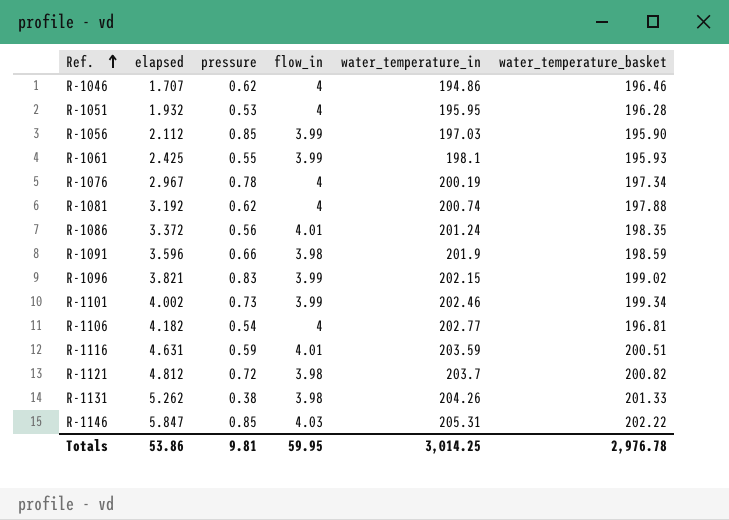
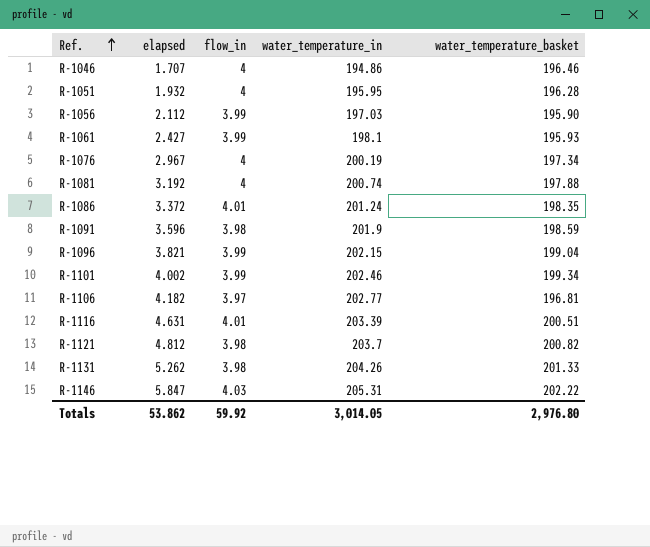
column pressure | position: 3 -> none
R-1061 | elapsed: 2.425 -> 2.427
R-1096 | water_temperature_basket: 199.02 -> 199.04
R-1106 | flow_in: 4 -> 3.97
R-1116 | water_temperature_in: 203.59 -> 203.39
Totals | elapsed: 53.86 -> 53.862
Totals | flow_in: 59.95 -> 59.92
Totals | water_temperature_in: 3,014.25 -> 3,014.05
Totals | water_temperature_basket: 2,976.78 -> 2,976.80

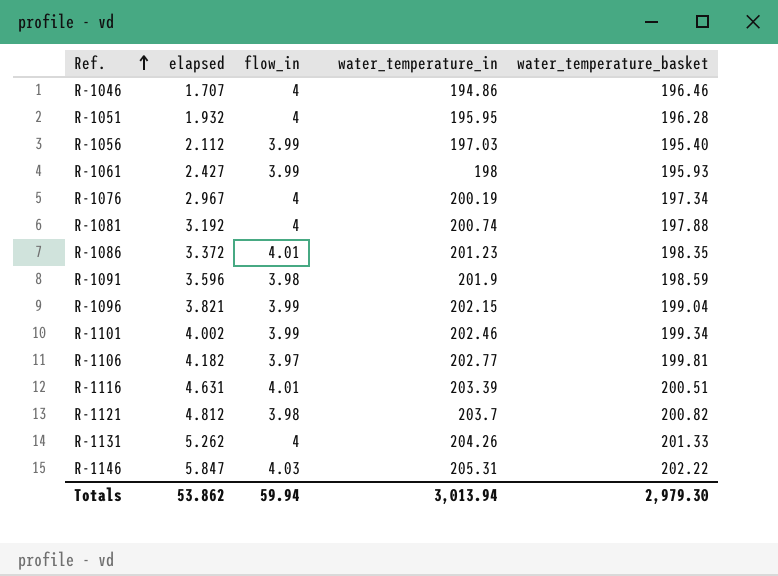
R-1056 | water_temperature_basket: 195.90 -> 195.40
R-1061 | water_temperature_in: 198.1 -> 198
R-1086 | water_temperature_in: 201.24 -> 201.23
R-1106 | water_temperature_basket: 196.81 -> 199.81
R-1131 | flow_in: 3.98 -> 4
Totals | flow_in: 59.92 -> 59.94
Totals | water_temperature_in: 3,014.05 -> 3,013.94
Totals | water_temperature_basket: 2,976.80 -> 2,979.30

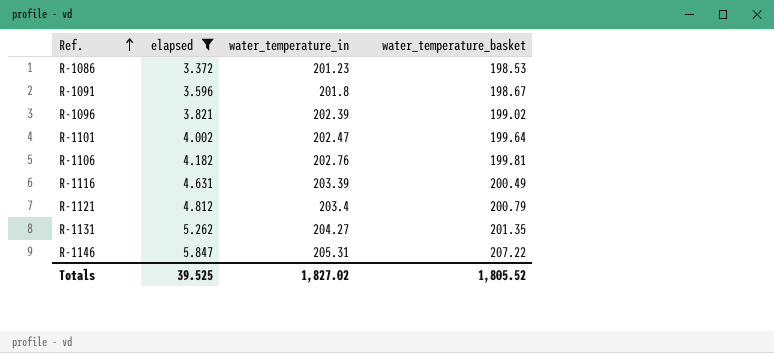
filter: none -> elapsed >= 3.372
column flow_in | position: 3 -> none
R-1086 | water_temperature_basket: 198.35 -> 198.53
R-1091 | water_temperature_in: 201.9 -> 201.8
R-1091 | water_temperature_basket: 198.59 -> 198.67
R-1096 | water_temperature_in: 202.15 -> 202.39
R-1096 | water_temperature_basket: 199.04 -> 199.02
R-1101 | water_temperature_in: 202.46 -> 202.47
R-1101 | water_temperature_basket: 199.34 -> 199.64
R-1106 | water_temperature_in: 202.77 -> 202.76
R-1116 | water_temperature_basket: 200.51 -> 200.49
R-1121 | water_temperature_in: 203.7 -> 203.4
R-1121 | water_temperature_basket: 200.82 -> 200.79
R-1131 | water_temperature_in: 204.26 -> 204.27
R-1131 | water_temperature_basket: 201.33 -> 201.35
R-1146 | water_temperature_basket: 202.22 -> 207.22
Totals | elapsed: 53.862 -> 39.525
Totals | water_temperature_in: 3,013.94 -> 1,827.02
Totals | water_temperature_basket: 2,979.30 -> 1,805.52

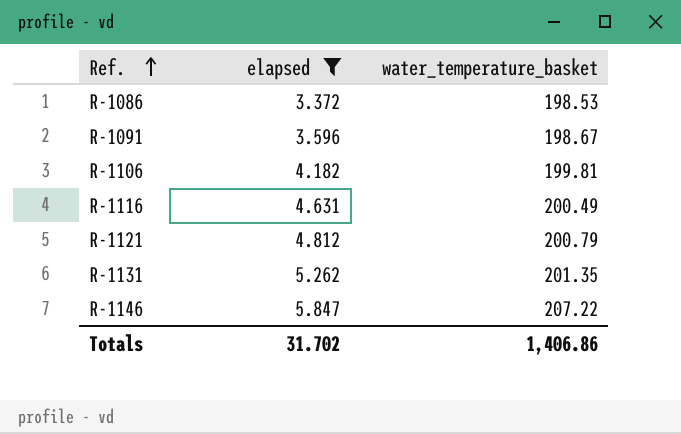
column water_temperature_in | position: 3 -> none
row R-1096: 3.821 | 202.39 | 199.02 -> none
row R-1101: 4.002 | 202.47 | 199.64 -> none
Totals | elapsed: 39.525 -> 31.702
Totals | water_temperature_basket: 1,805.52 -> 1,406.86

